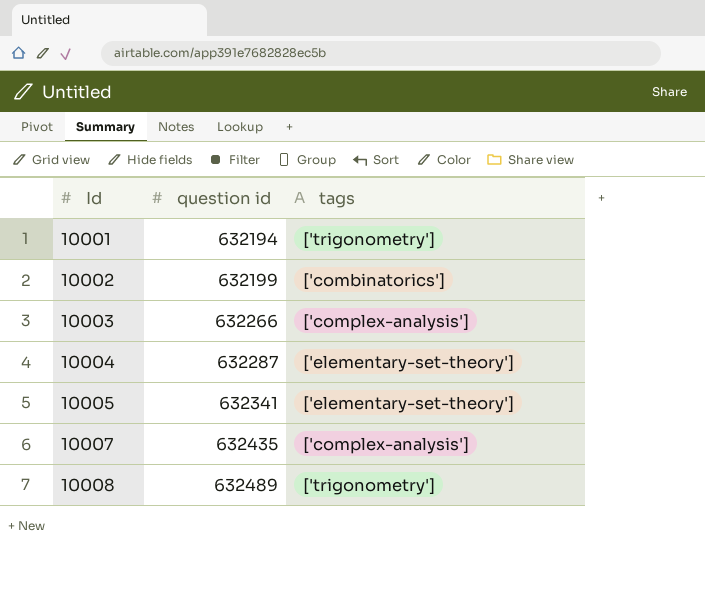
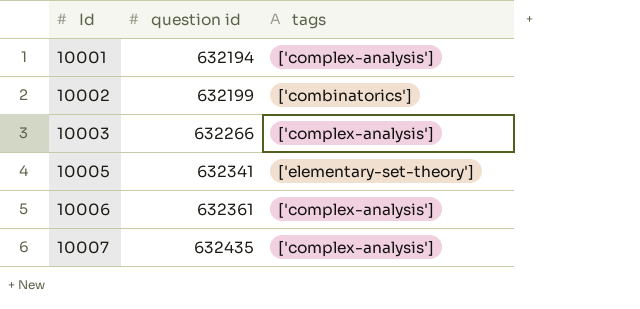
row 10004: 632287 | ['elementary-set-theory'] -> none
row 10008: 632489 | ['trigonometry'] -> none
10001 | tags: ['trigonometry'] -> ['complex-analysis']
row 10006: none -> 632361 | ['complex-analysis']

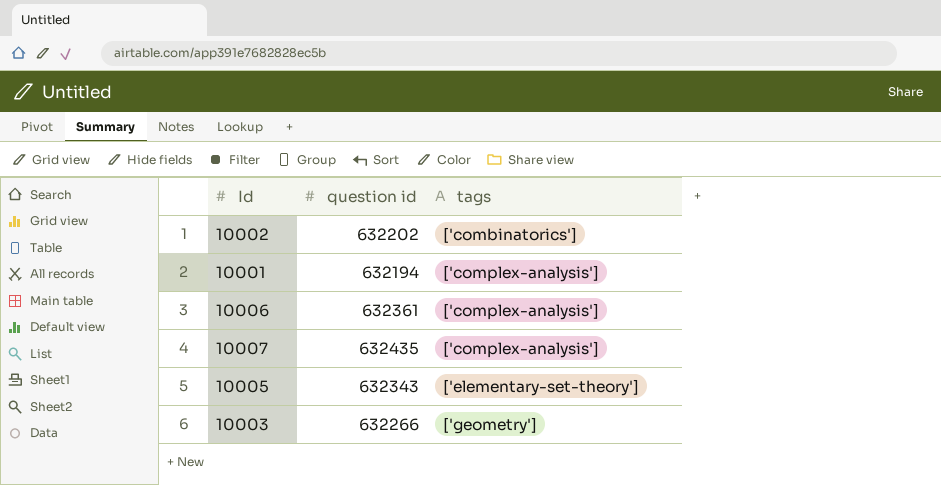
row order: Id ascending -> tags ascending
10002 | question id: 632199 -> 632202
10005 | question id: 632341 -> 632343
10003 | tags: ['complex-analysis'] -> ['geometry']

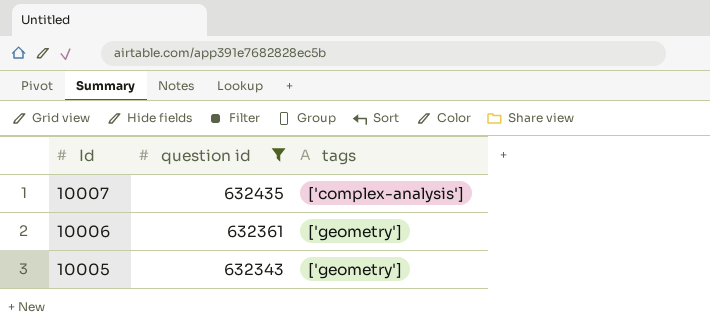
filter: none -> question id >= 632343
row order: tags ascending -> Id descending
10006 | tags: ['complex-analysis'] -> ['geometry']
10005 | tags: ['elementary-set-theory'] -> ['geometry']

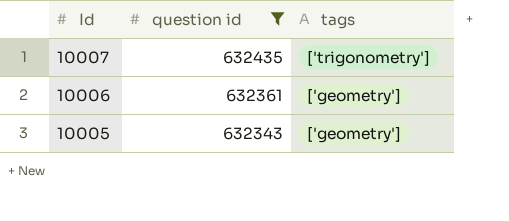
10007 | tags: ['complex-analysis'] -> ['trigonometry']

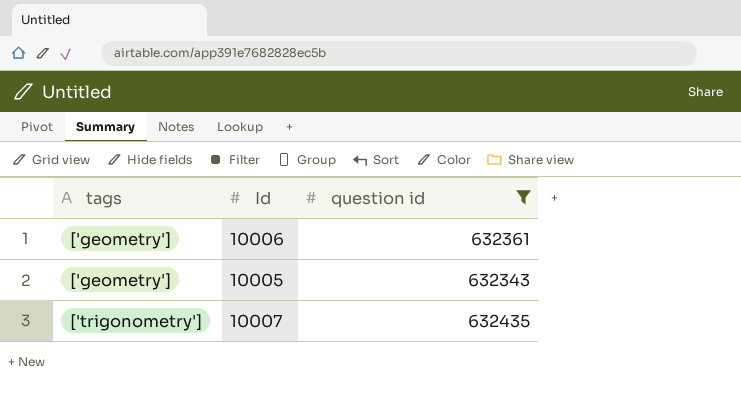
row order: Id descending -> tags ascending
column tags | position: 3 -> 1

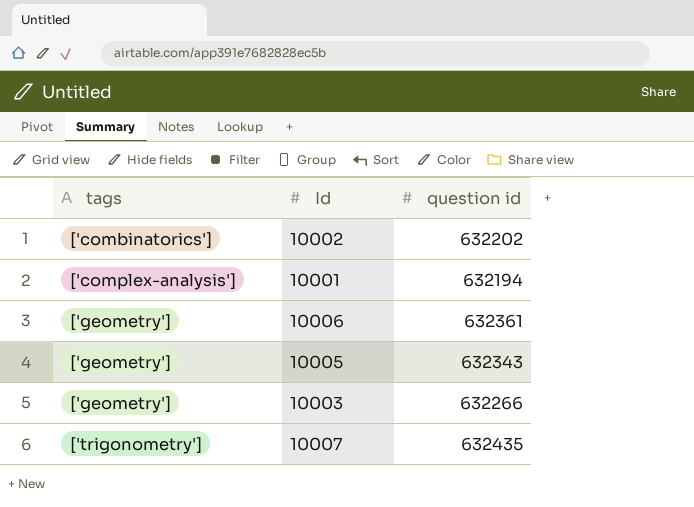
filter: question id >= 632343 -> none

